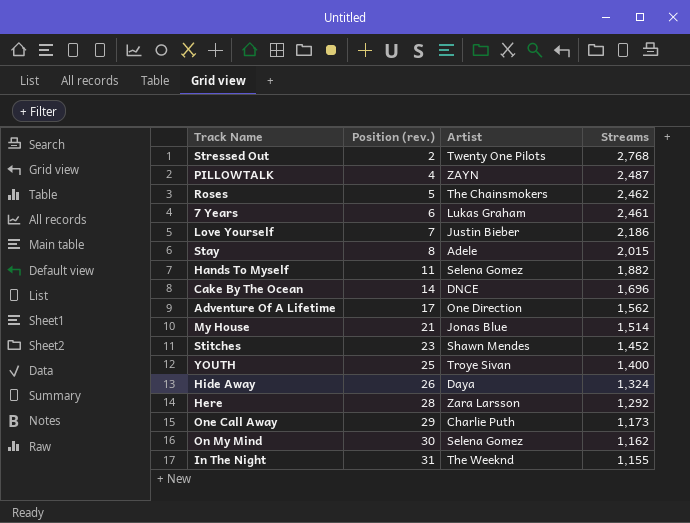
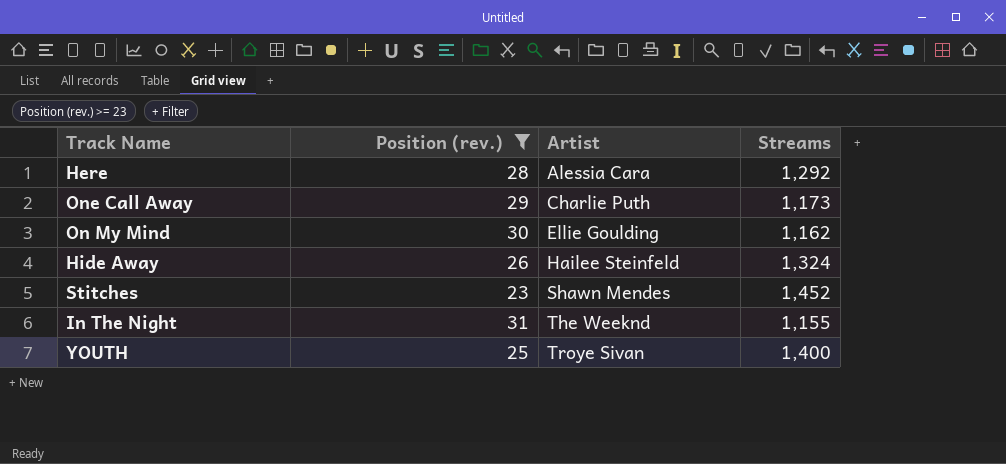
filter: none -> Position (rev.) >= 23
row order: Position (rev.) ascending -> Artist ascending
Here | Artist: Zara Larsson -> Alessia Cara
On My Mind | Artist: Selena Gomez -> Ellie Goulding
Hide Away | Artist: Daya -> Hailee Steinfeld

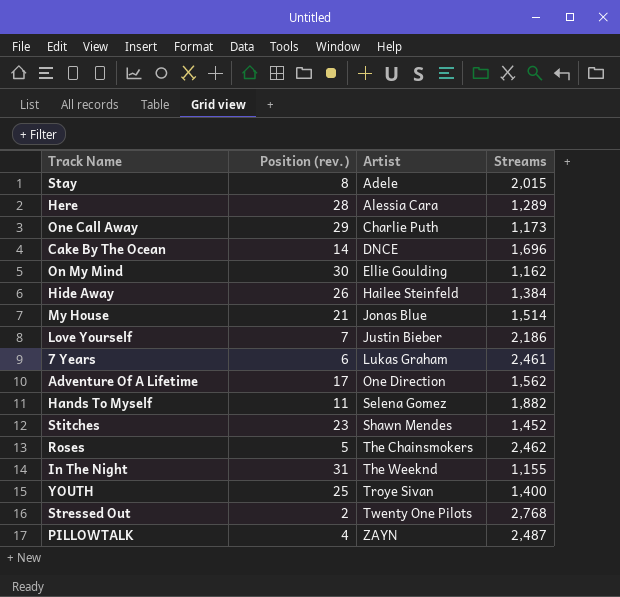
filter: Position (rev.) >= 23 -> none
Here | Streams: 1,292 -> 1,289
Hide Away | Streams: 1,324 -> 1,384

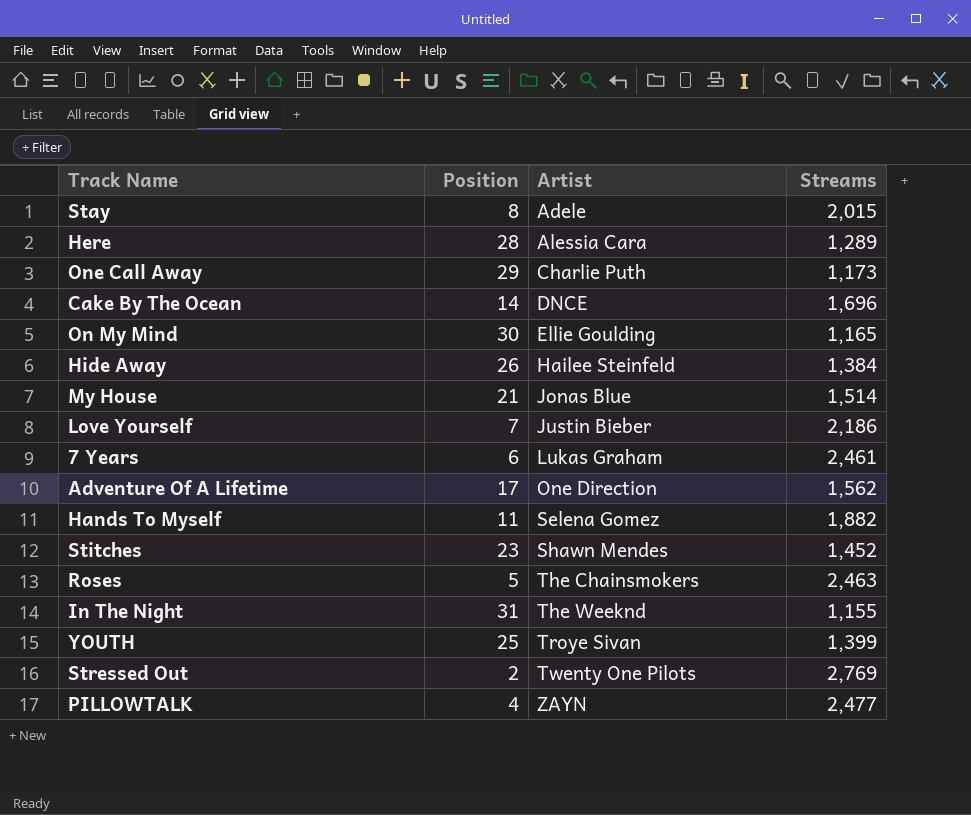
column name: Position (rev.) -> Position
On My Mind | Streams: 1,162 -> 1,165
Roses | Streams: 2,462 -> 2,463
YOUTH | Streams: 1,400 -> 1,399
Stressed Out | Streams: 2,768 -> 2,769
PILLOWTALK | Streams: 2,487 -> 2,477

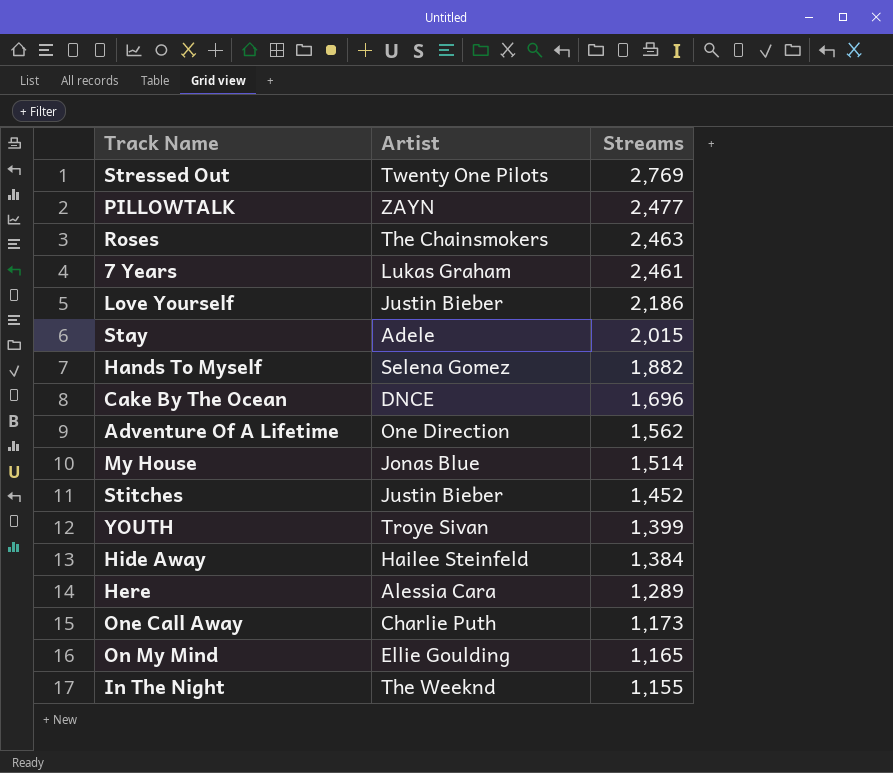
row order: Artist ascending -> Streams descending
column Position | position: 2 -> none
Stitches | Artist: Shawn Mendes -> Justin Bieber

